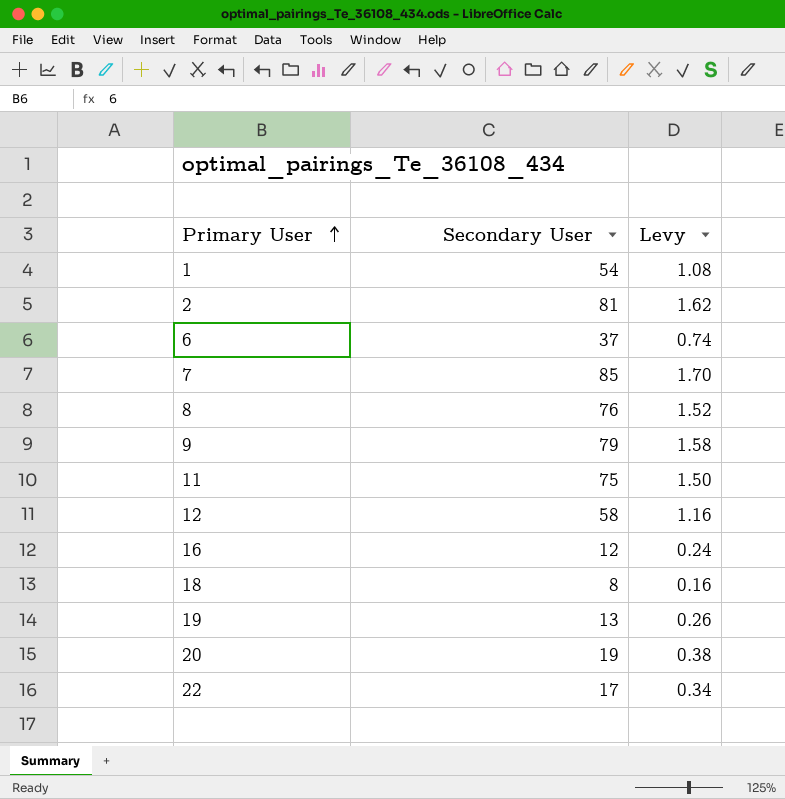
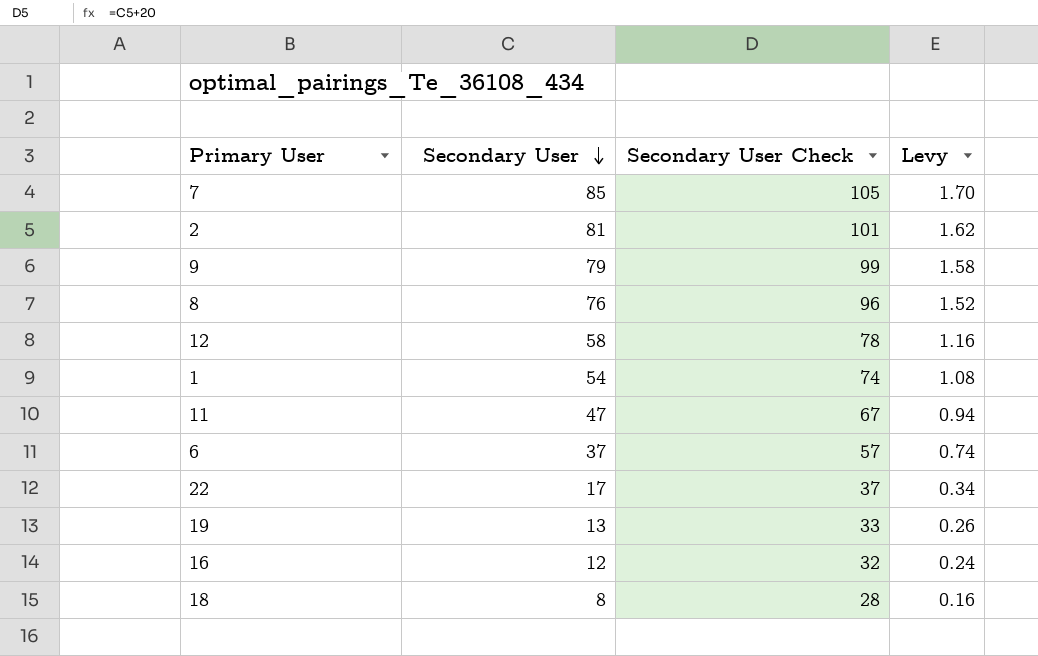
row order: Primary User ascending -> Secondary User descending
column Secondary User Check | formula: none -> [Secondary User] + 20
row 20: 19 | 0.38 -> none
11 | Secondary User: 75 -> 47
11 | Levy: 1.50 -> 0.94

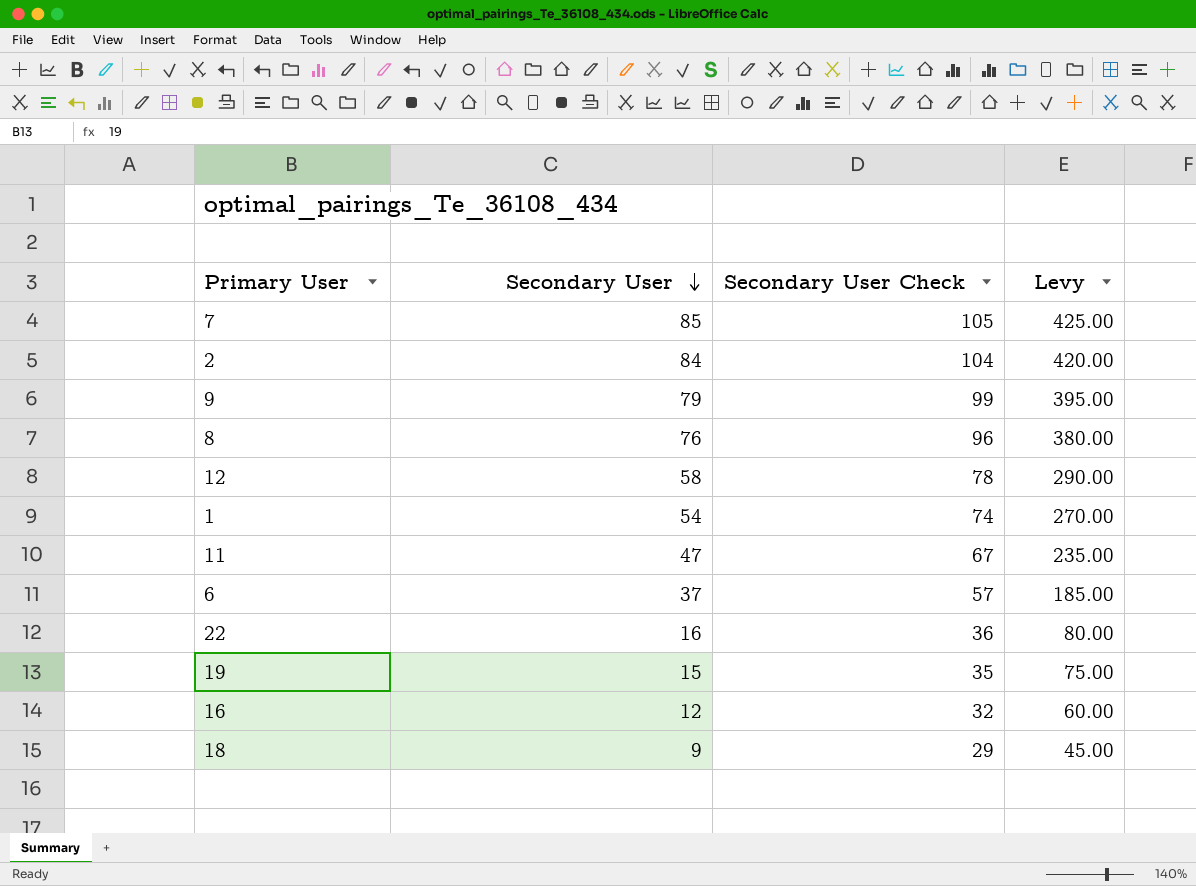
column Levy | formula: [Secondary User] * 0.02 -> [Secondary User] * 5
2 | Secondary User: 81 -> 84
2 | Secondary User Check: 101 -> 104
22 | Secondary User: 17 -> 16
22 | Secondary User Check: 37 -> 36
19 | Secondary User: 13 -> 15
19 | Secondary User Check: 33 -> 35
18 | Secondary User: 8 -> 9
18 | Secondary User Check: 28 -> 29

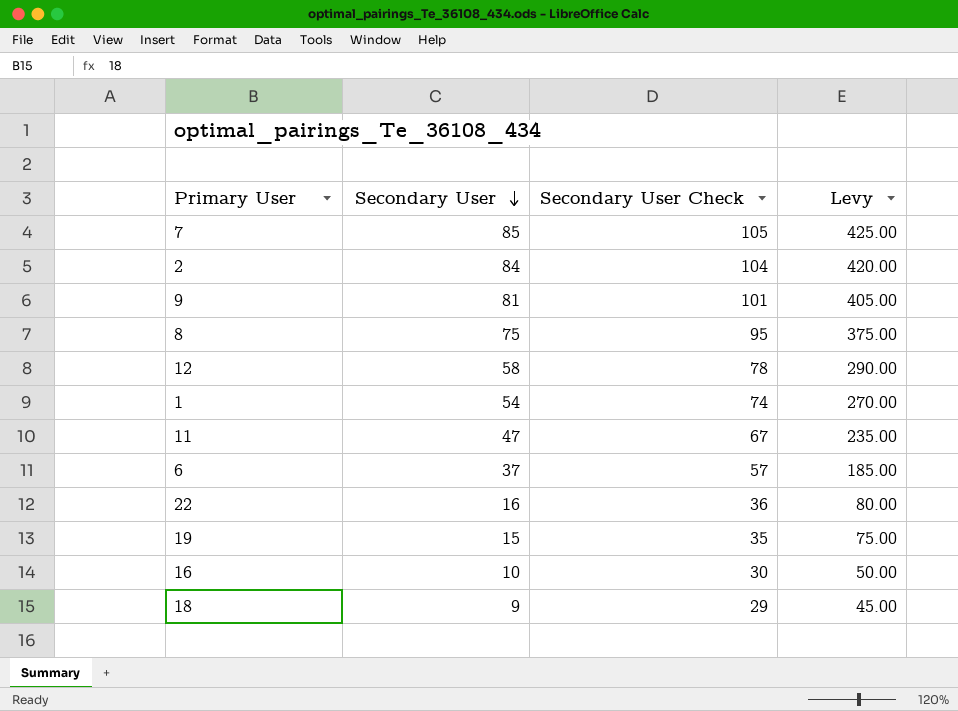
9 | Secondary User: 79 -> 81
9 | Secondary User Check: 99 -> 101
9 | Levy: 395.00 -> 405.00
8 | Secondary User: 76 -> 75
8 | Secondary User Check: 96 -> 95
8 | Levy: 380.00 -> 375.00
16 | Secondary User: 12 -> 10
16 | Secondary User Check: 32 -> 30
16 | Levy: 60.00 -> 50.00

